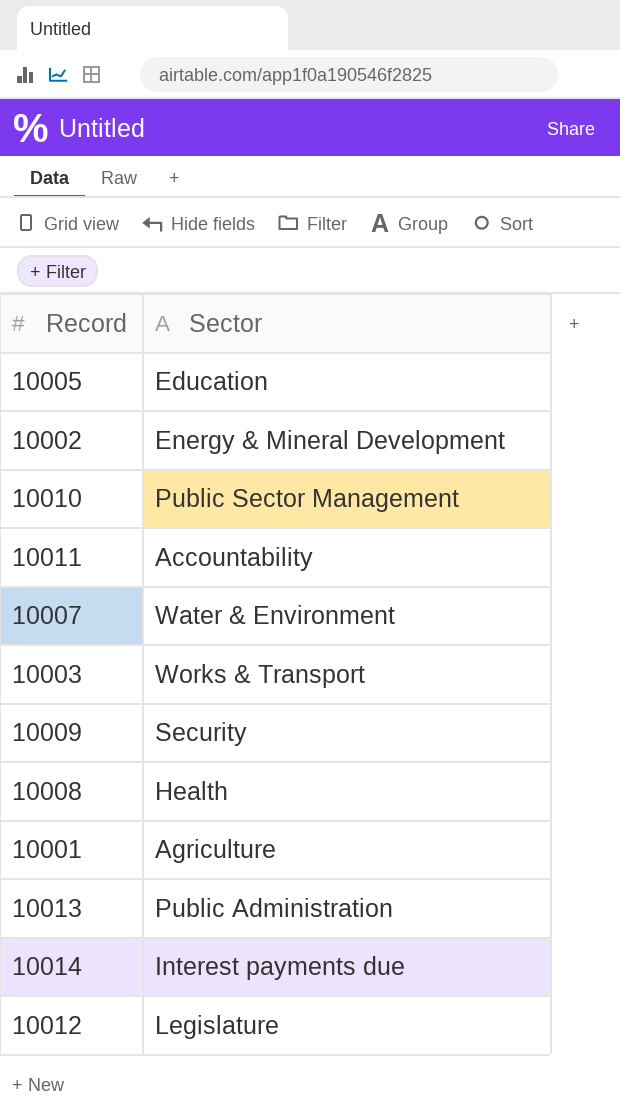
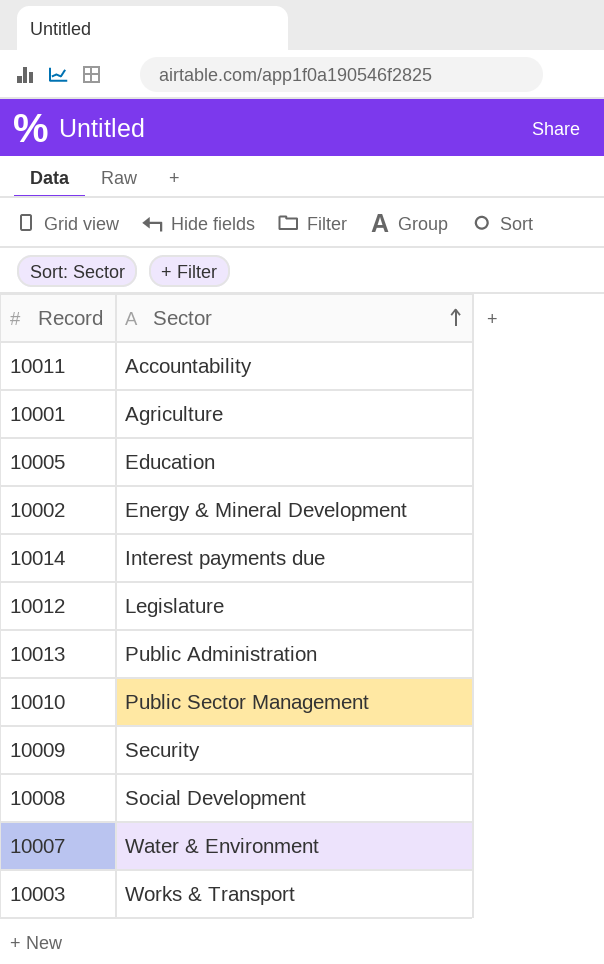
row order: none -> Sector ascending
10008 | Sector: Health -> Social Development

